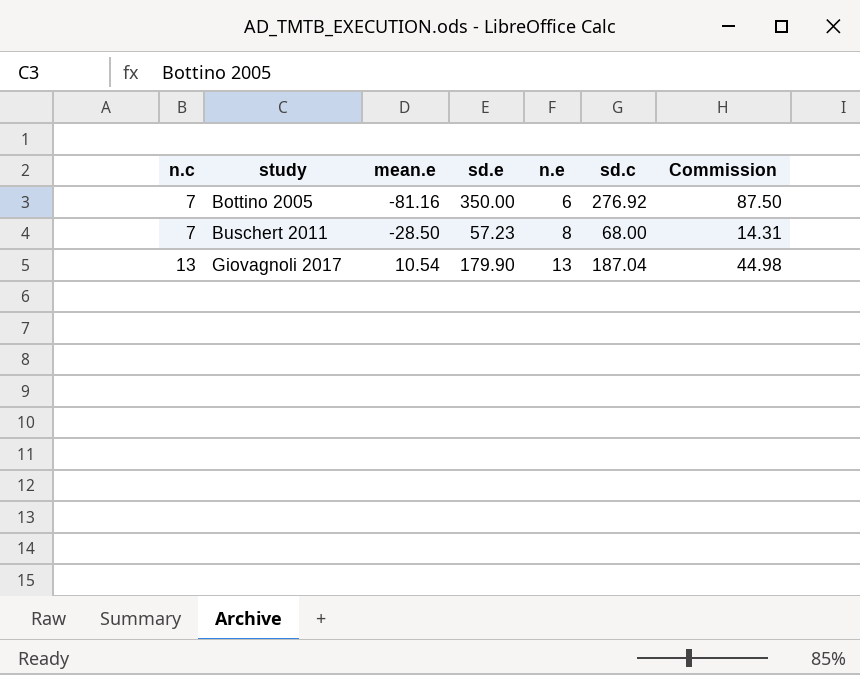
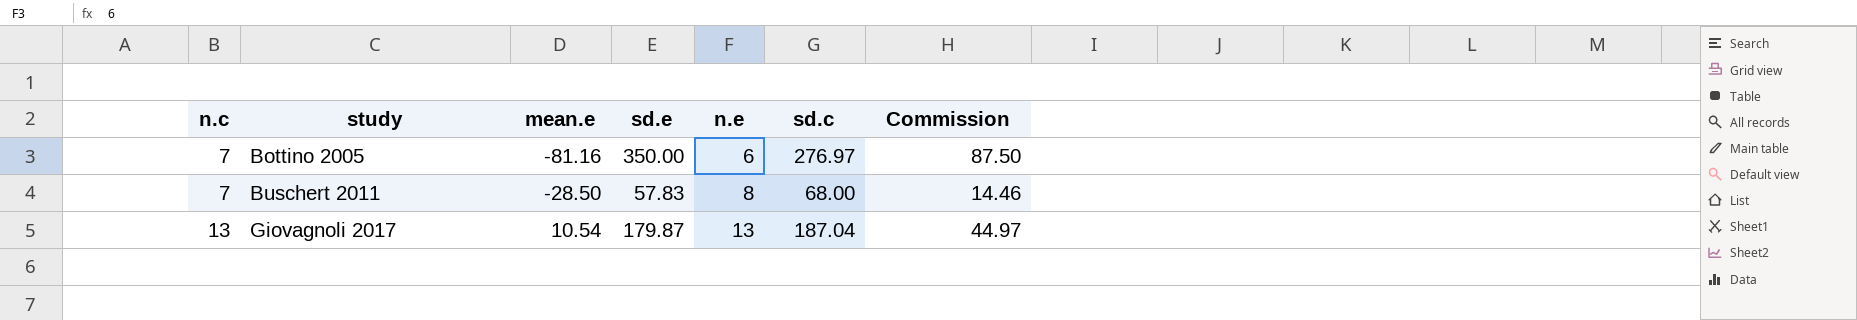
Bottino 2005 | sd.c: 276.92 -> 276.97
Buschert 2011 | sd.e: 57.23 -> 57.83
Buschert 2011 | Commission: 14.31 -> 14.46
Giovagnoli 2017 | sd.e: 179.90 -> 179.87
Giovagnoli 2017 | Commission: 44.98 -> 44.97

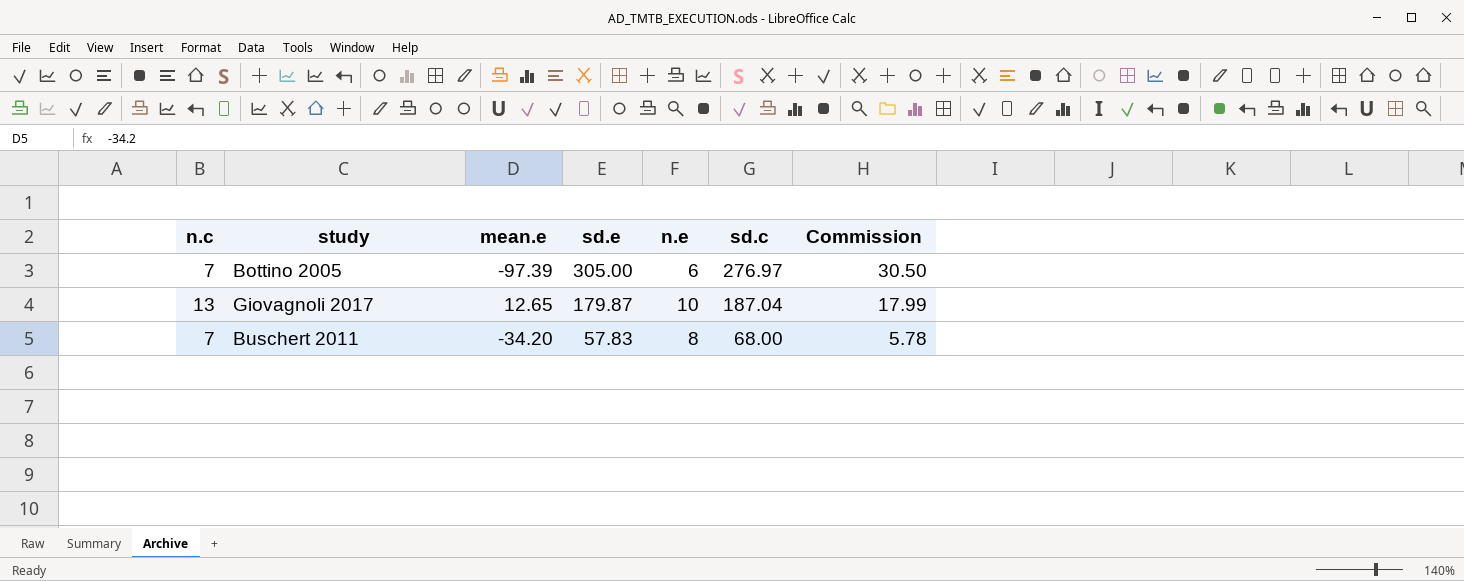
row order: n.c ascending -> sd.e descending
column Commission | formula: [sd.e] * 0.25 -> [sd.e] * 0.1
Bottino 2005 | mean.e: -81.16 -> -97.39
Bottino 2005 | sd.e: 350.00 -> 305.00
Giovagnoli 2017 | mean.e: 10.54 -> 12.65
Giovagnoli 2017 | n.e: 13 -> 10
Buschert 2011 | mean.e: -28.50 -> -34.20

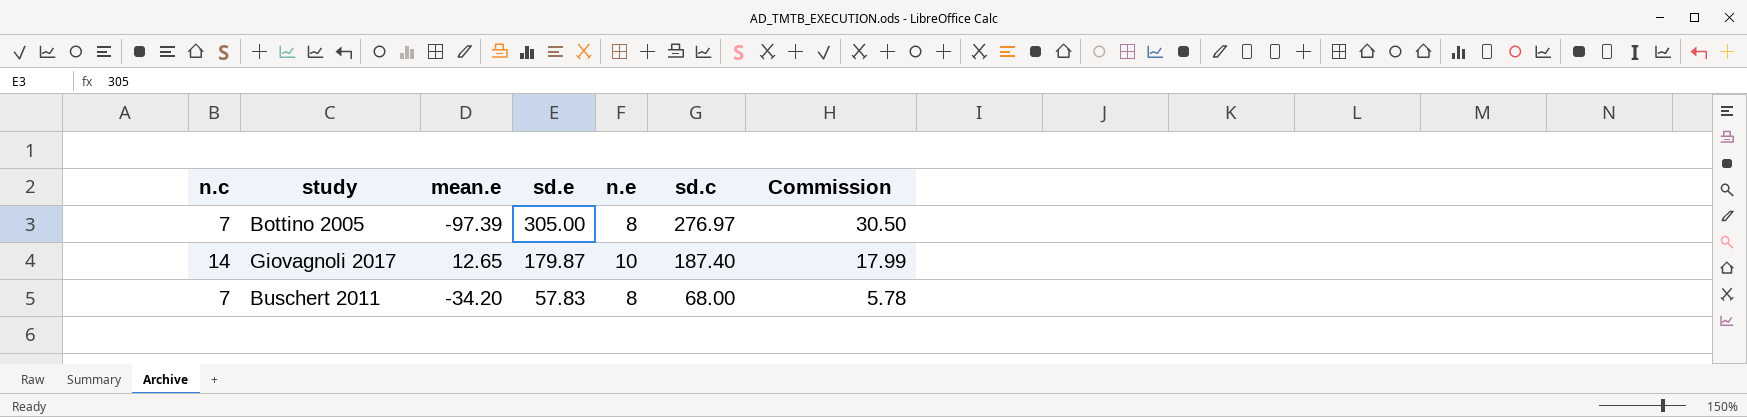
Bottino 2005 | n.e: 6 -> 8
Giovagnoli 2017 | n.c: 13 -> 14
Giovagnoli 2017 | sd.c: 187.04 -> 187.40

